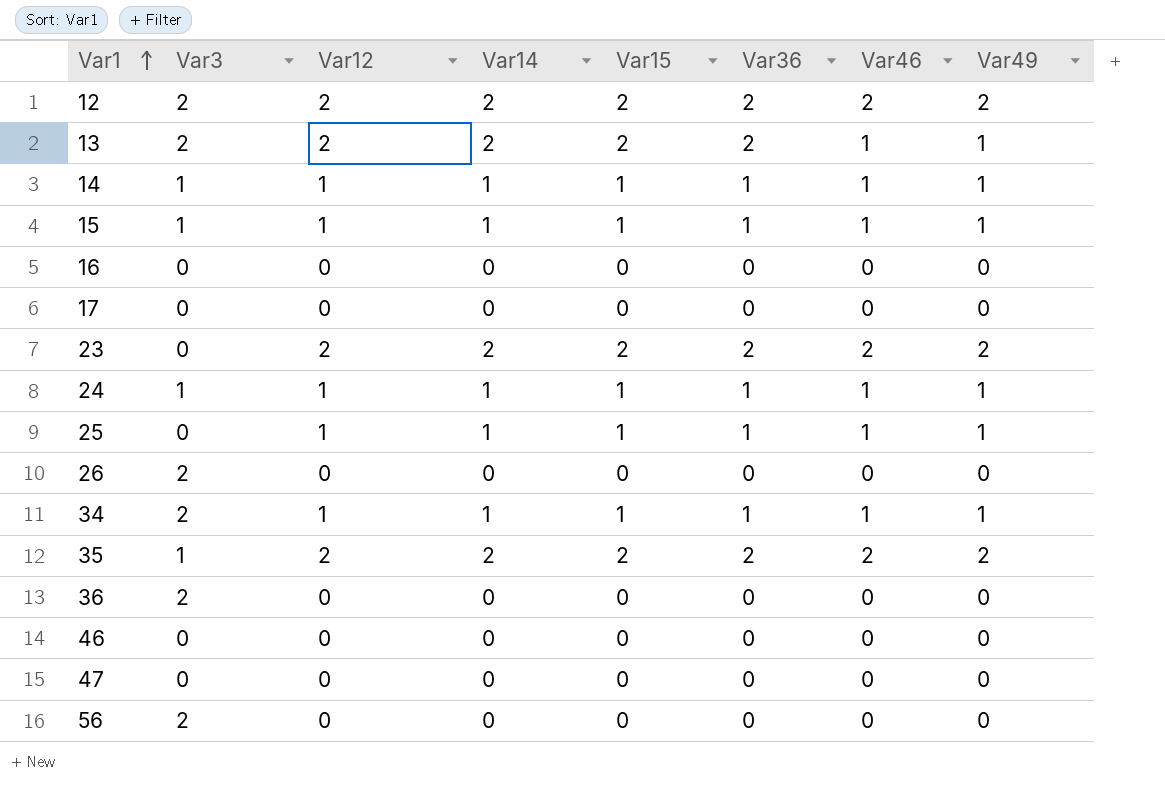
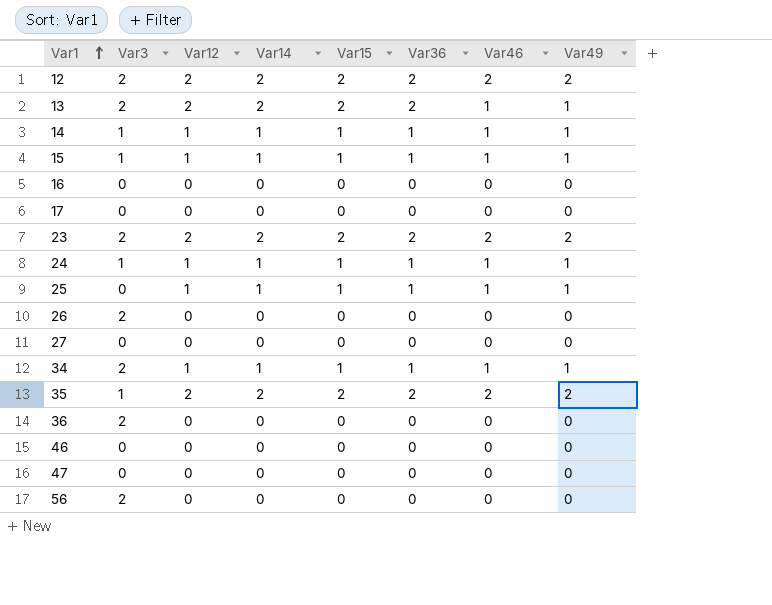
23 | Var3: 0 -> 2
row 27: none -> 0 | 0 | 0 | 0 | 0 | 0 | 0

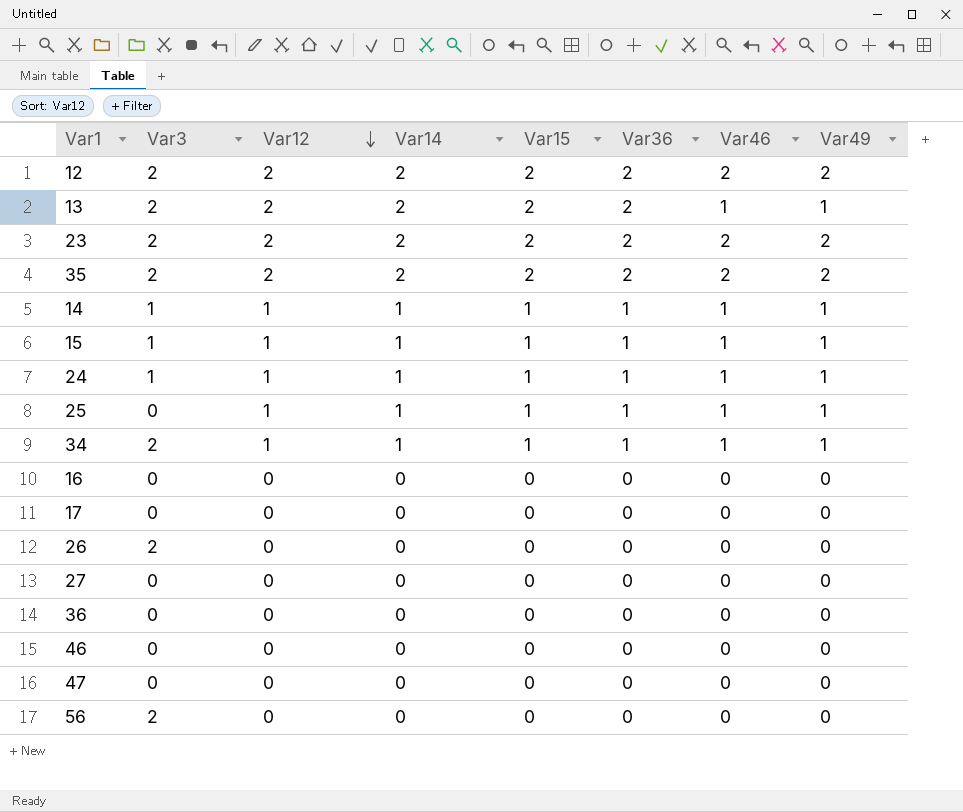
row order: Var1 ascending -> Var12 descending
35 | Var3: 1 -> 2
36 | Var3: 2 -> 0

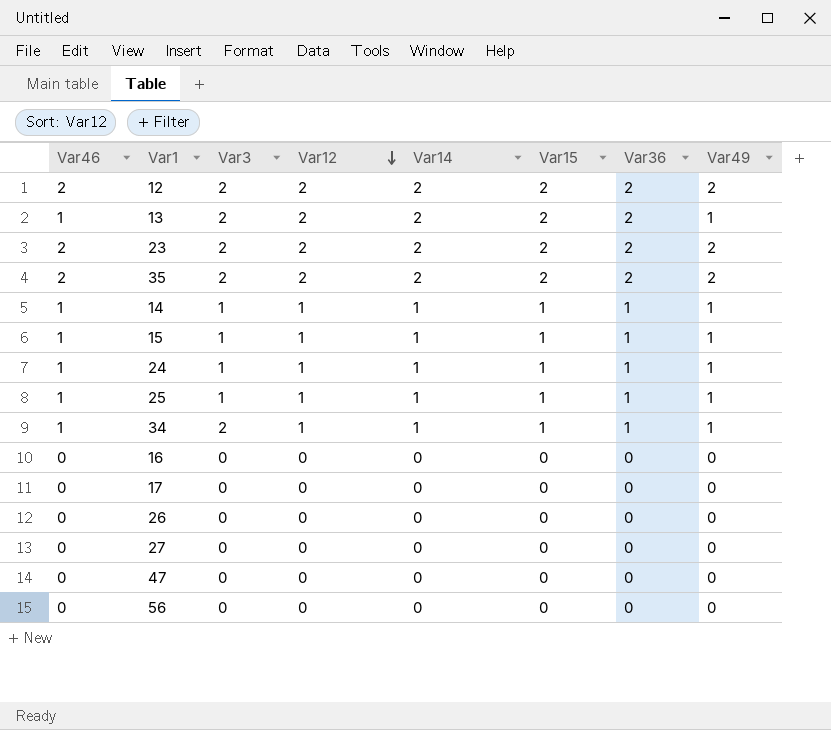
column Var46 | position: 7 -> 1
row 36: 0 | 0 | 0 | 0 | 0 | 0 | 0 -> none
row 46: 0 | 0 | 0 | 0 | 0 | 0 | 0 -> none
25 | Var3: 0 -> 1
26 | Var3: 2 -> 0
56 | Var3: 2 -> 0

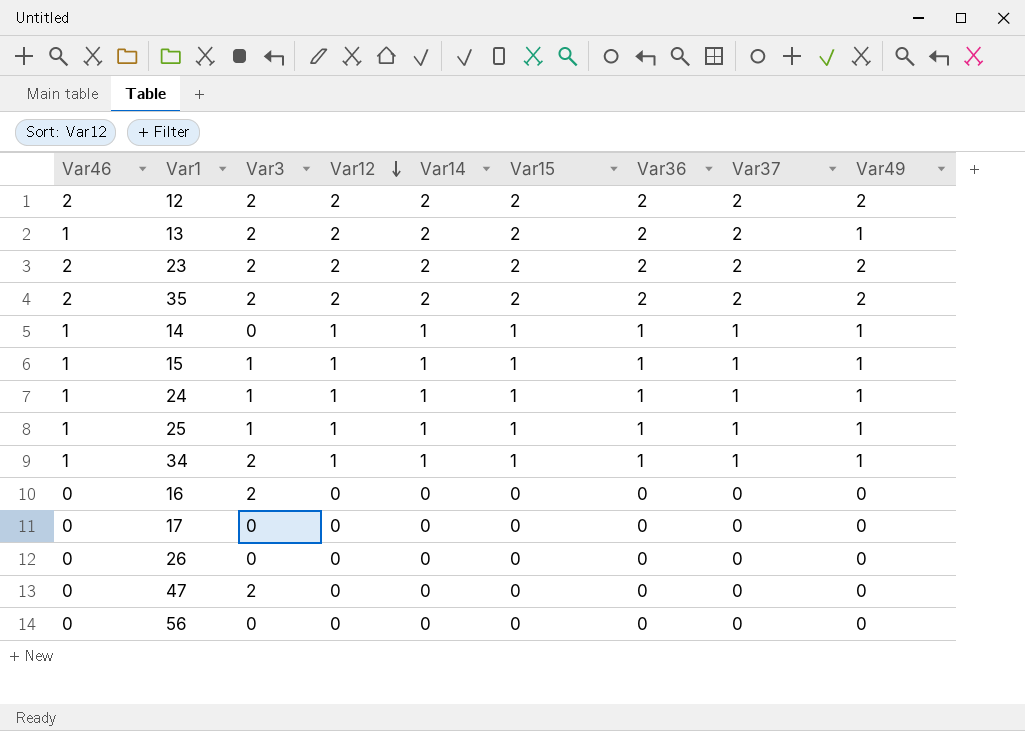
column Var37 | position: none -> 8
row 27: 0 | 0 | 0 | 0 | 0 | 0 | 0 -> none
14 | Var3: 1 -> 0
16 | Var3: 0 -> 2
47 | Var3: 0 -> 2

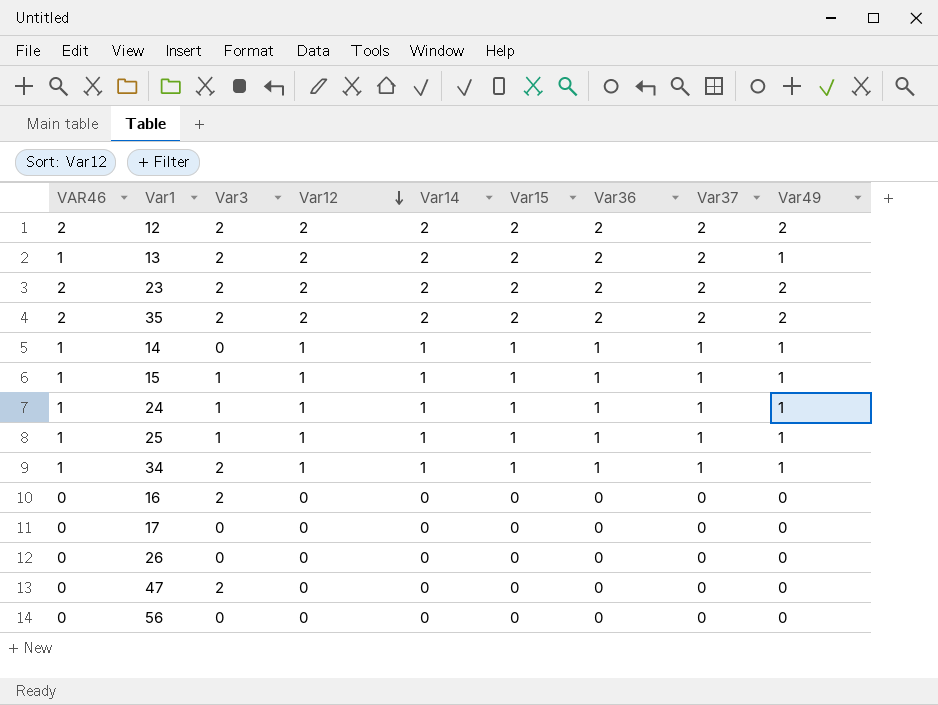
column name: Var46 -> VAR46

